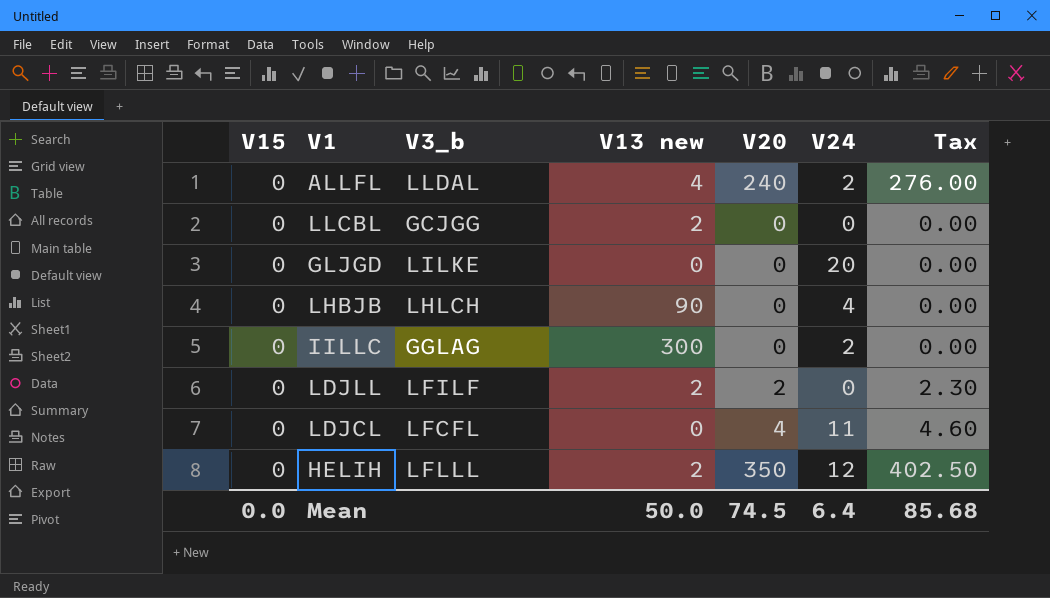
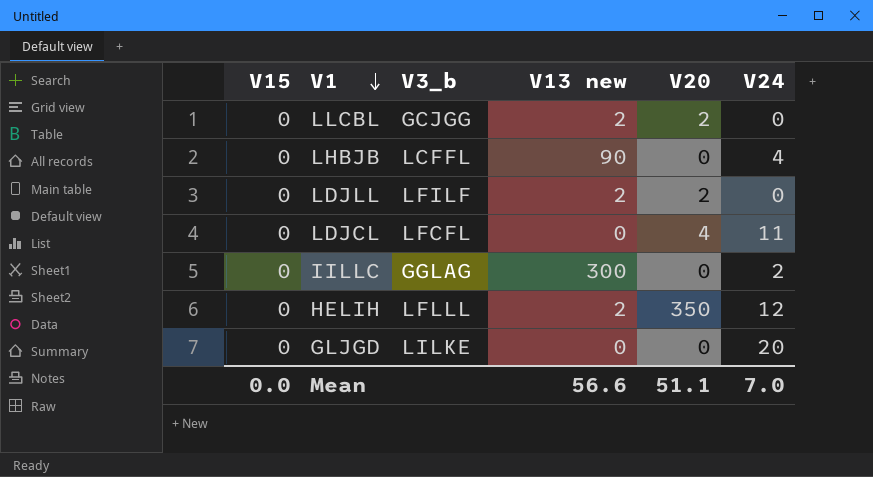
row order: none -> V1 descending
column Tax | formula: [V20] * 1.15 -> none
row ALLFL: 0 | LLDAL | 4 | 240 | 2 | 276.00 -> none
LLCBL | V20: 0 -> 2
LHBJB | V3_b: LHLCH -> LCFFL
Mean | V13 new: 50.0 -> 56.6
Mean | V20: 74.5 -> 51.1
Mean | V24: 6.4 -> 7.0

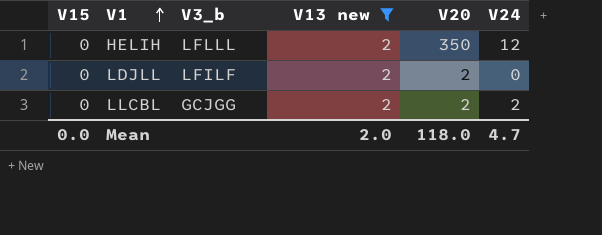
filter: none -> V13 new = 2
row order: V1 descending -> V1 ascending
LLCBL | V24: 0 -> 2
Mean | V13 new: 56.6 -> 2.0
Mean | V20: 51.1 -> 118.0
Mean | V24: 7.0 -> 4.7

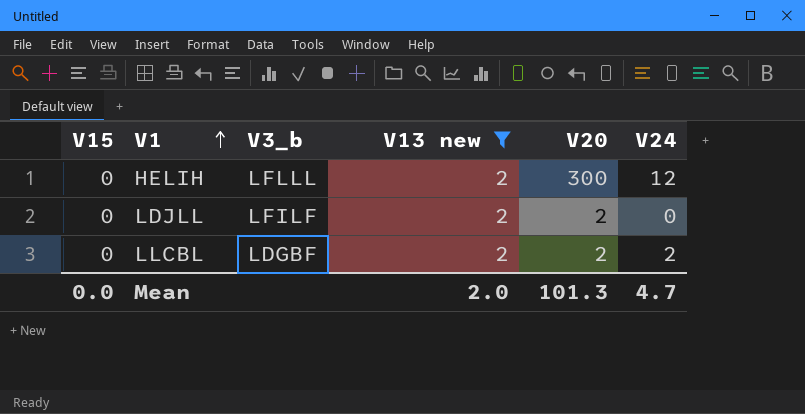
HELIH | V20: 350 -> 300
LLCBL | V3_b: GCJGG -> LDGBF
Mean | V20: 118.0 -> 101.3

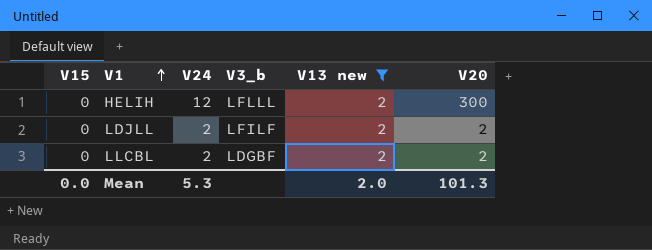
column V24 | position: 6 -> 3
LDJLL | V24: 0 -> 2
Mean | V24: 4.7 -> 5.3

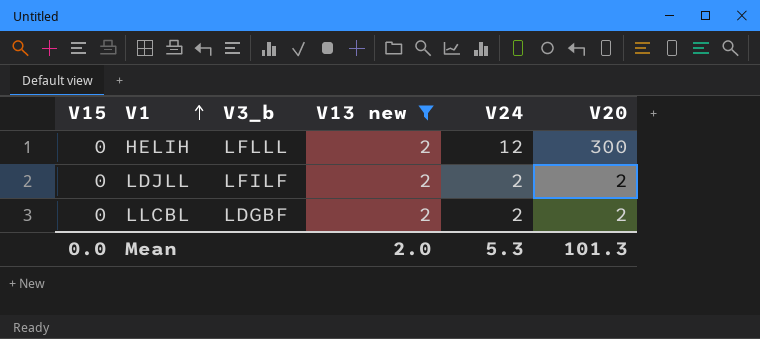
column V24 | position: 3 -> 5

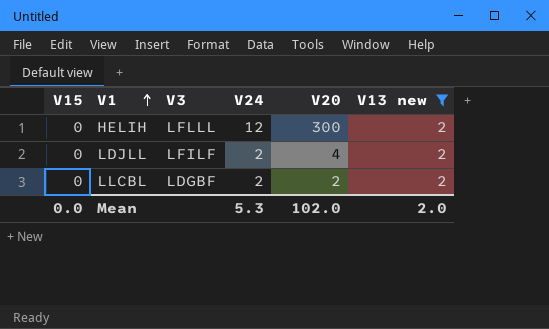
column name: V3_b -> V3
column V13 new | position: 4 -> 6
LDJLL | V20: 2 -> 4
Mean | V20: 101.3 -> 102.0

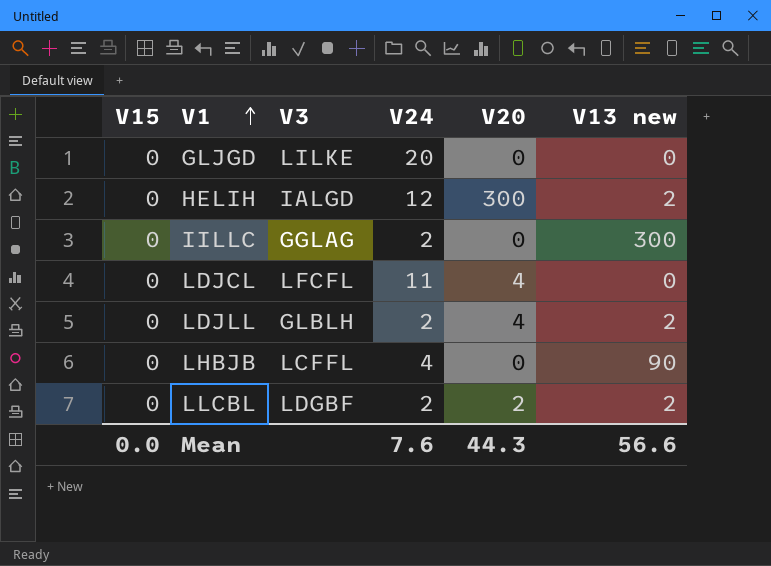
filter: V13 new = 2 -> none
HELIH | V3: LFLLL -> IALGD
LDJLL | V3: LFILF -> GLBLH
Mean | V24: 5.3 -> 7.6
Mean | V20: 102.0 -> 44.3
Mean | V13 new: 2.0 -> 56.6

